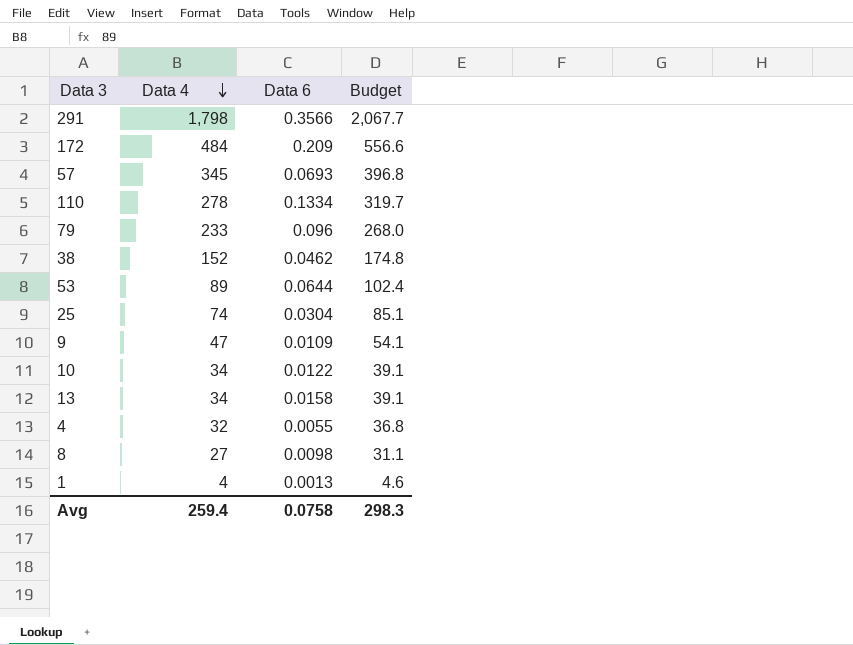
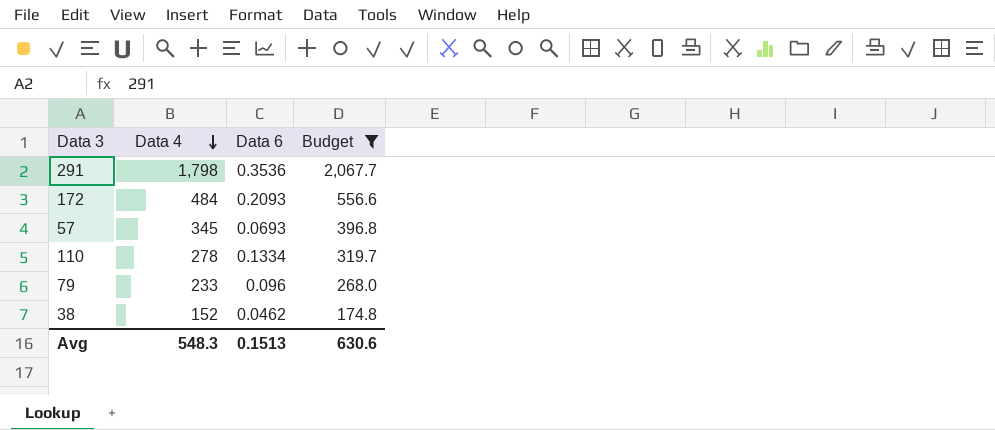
filter: none -> Budget >= 174.8
291 | Data 6: 0.3566 -> 0.3536
172 | Data 6: 0.209 -> 0.2093
Avg | Data 4: 259.4 -> 548.3
Avg | Data 6: 0.0758 -> 0.1513
Avg | Budget: 298.3 -> 630.6

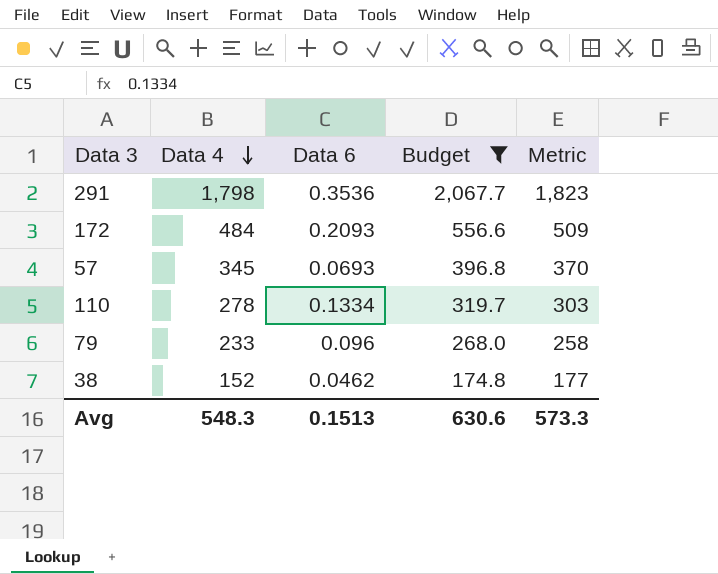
column Metric | formula: none -> [Data 4] + 25

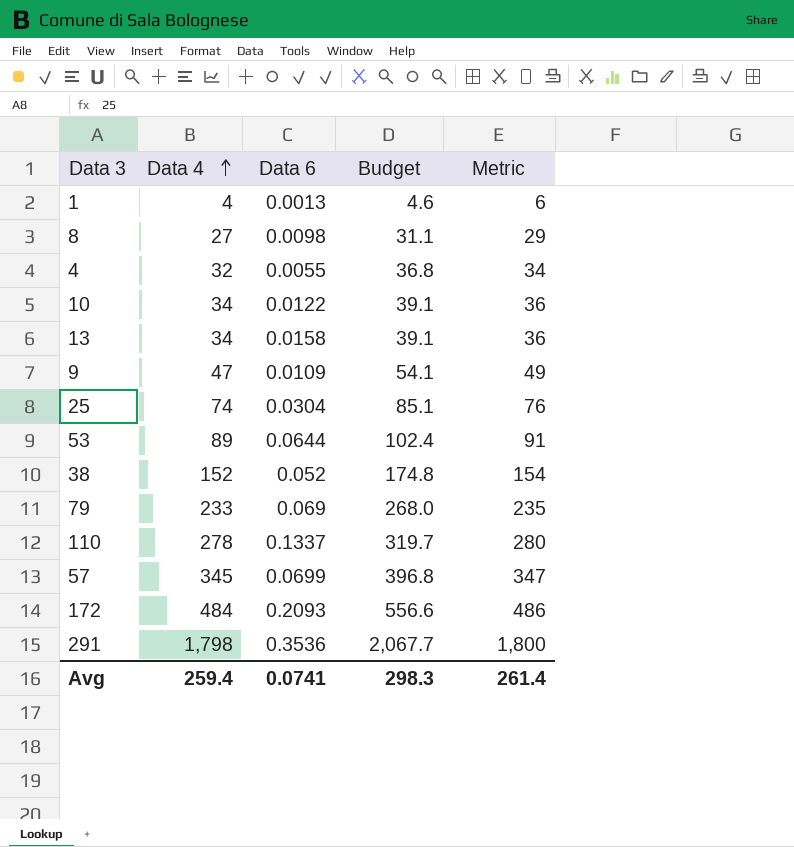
filter: Budget >= 174.8 -> none
row order: Data 4 descending -> Data 4 ascending
column Metric | formula: [Data 4] + 25 -> [Data 4] + 2
38 | Data 6: 0.0462 -> 0.052
79 | Data 6: 0.096 -> 0.069
110 | Data 6: 0.1334 -> 0.1337
57 | Data 6: 0.0693 -> 0.0699
Avg | Data 4: 548.3 -> 259.4
Avg | Data 6: 0.1513 -> 0.0741
Avg | Budget: 630.6 -> 298.3
Avg | Metric: 573.3 -> 261.4

